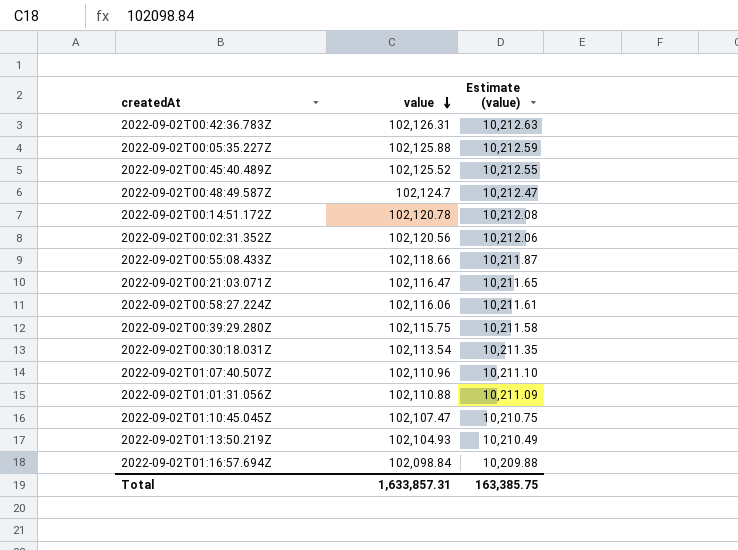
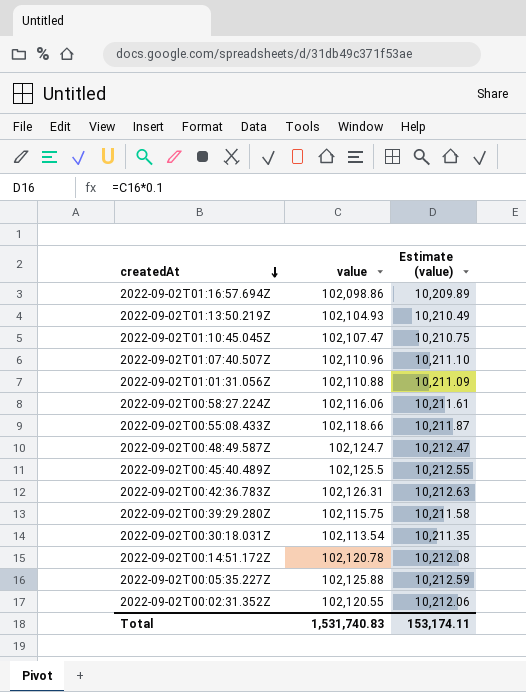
row order: value descending -> createdAt descending
row 2022-09-02T00:21:03.071Z: 102,116.47 | 10,211.65 -> none
2022-09-02T01:16:57.694Z | value: 102,098.84 -> 102,098.86
2022-09-02T01:16:57.694Z | Estimate (value): 10,209.88 -> 10,209.89
2022-09-02T00:45:40.489Z | value: 102,125.52 -> 102,125.5
2022-09-02T00:02:31.352Z | value: 102,120.56 -> 102,120.55
Total | value: 1,633,857.31 -> 1,531,740.83
Total | Estimate (value): 163,385.75 -> 153,174.11

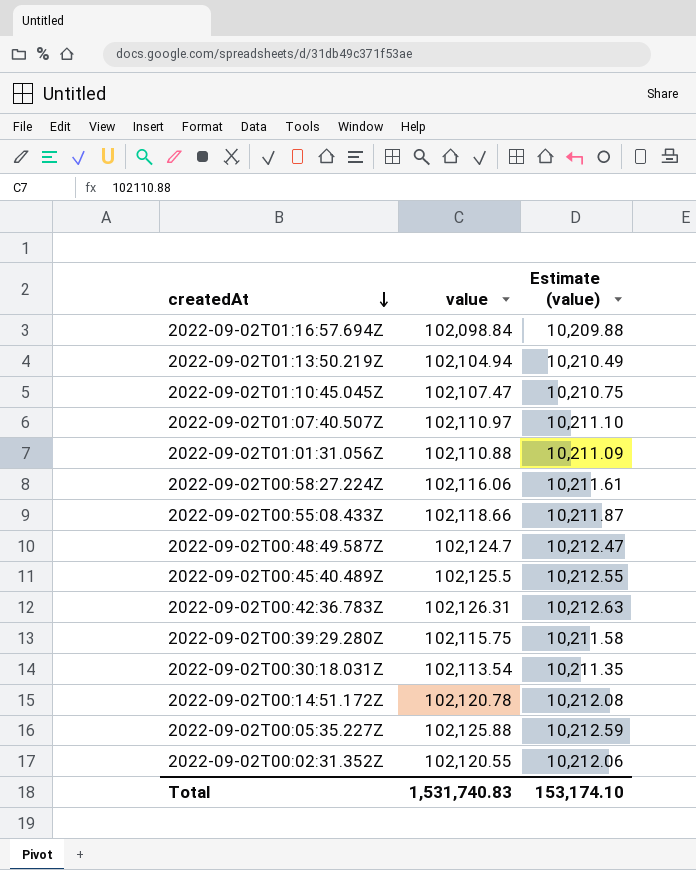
2022-09-02T01:16:57.694Z | value: 102,098.86 -> 102,098.84
2022-09-02T01:16:57.694Z | Estimate (value): 10,209.89 -> 10,209.88
2022-09-02T01:13:50.219Z | value: 102,104.93 -> 102,104.94
2022-09-02T01:07:40.507Z | value: 102,110.96 -> 102,110.97
Total | Estimate (value): 153,174.11 -> 153,174.10

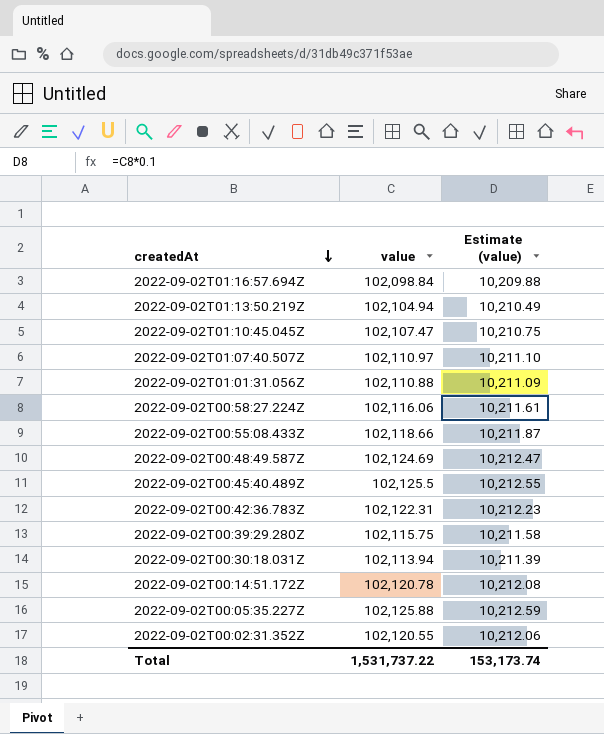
2022-09-02T00:48:49.587Z | value: 102,124.7 -> 102,124.69
2022-09-02T00:42:36.783Z | value: 102,126.31 -> 102,122.31
2022-09-02T00:42:36.783Z | Estimate (value): 10,212.63 -> 10,212.23
2022-09-02T00:30:18.031Z | value: 102,113.54 -> 102,113.94
2022-09-02T00:30:18.031Z | Estimate (value): 10,211.35 -> 10,211.39
Total | value: 1,531,740.83 -> 1,531,737.22
Total | Estimate (value): 153,174.10 -> 153,173.74

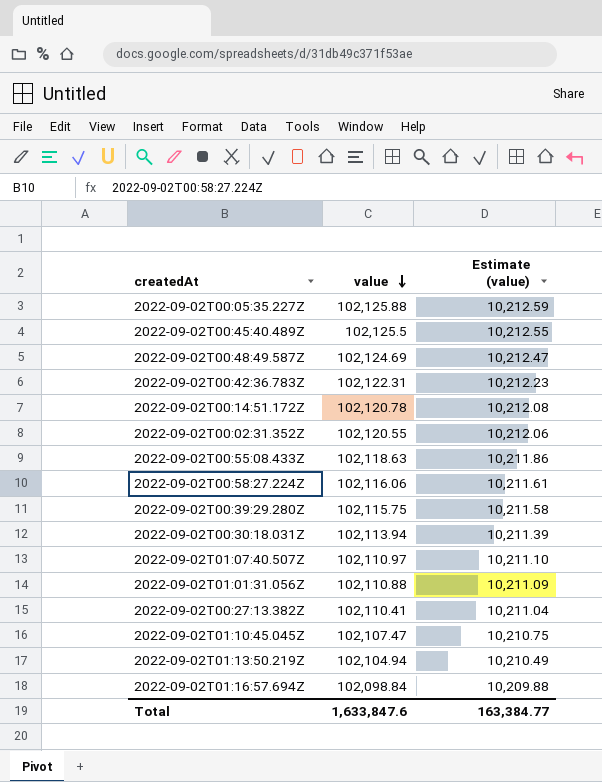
row order: createdAt descending -> value descending
2022-09-02T00:55:08.433Z | value: 102,118.66 -> 102,118.63
2022-09-02T00:55:08.433Z | Estimate (value): 10,211.87 -> 10,211.86
row 2022-09-02T00:27:13.382Z: none -> 102,110.41 | 10,211.04
Total | value: 1,531,737.22 -> 1,633,847.6
Total | Estimate (value): 153,173.74 -> 163,384.77

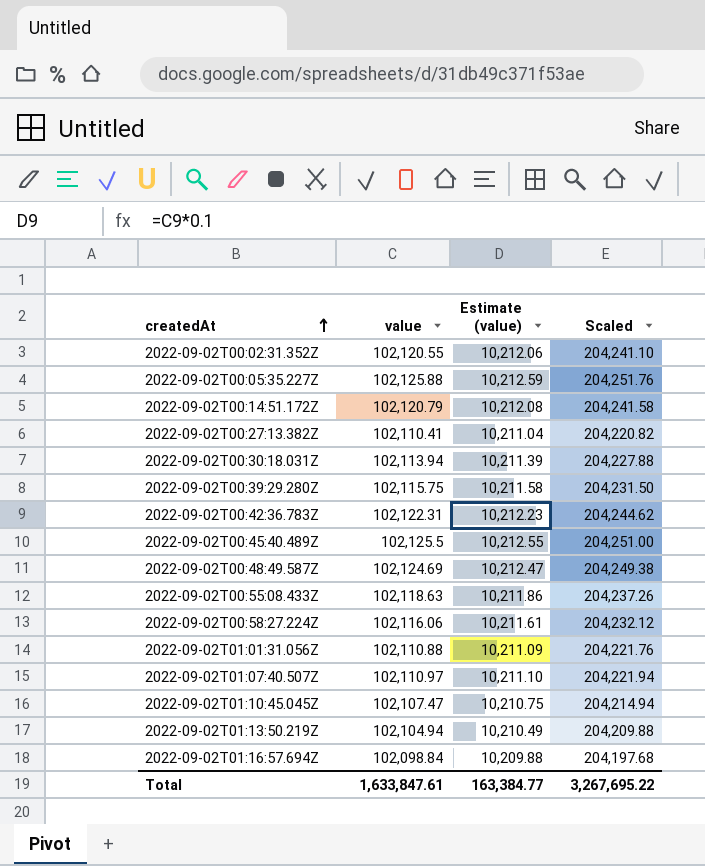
row order: value descending -> createdAt ascending
column Scaled | formula: none -> [value] * 2
2022-09-02T00:14:51.172Z | value: 102,120.78 -> 102,120.79
Total | value: 1,633,847.6 -> 1,633,847.61

